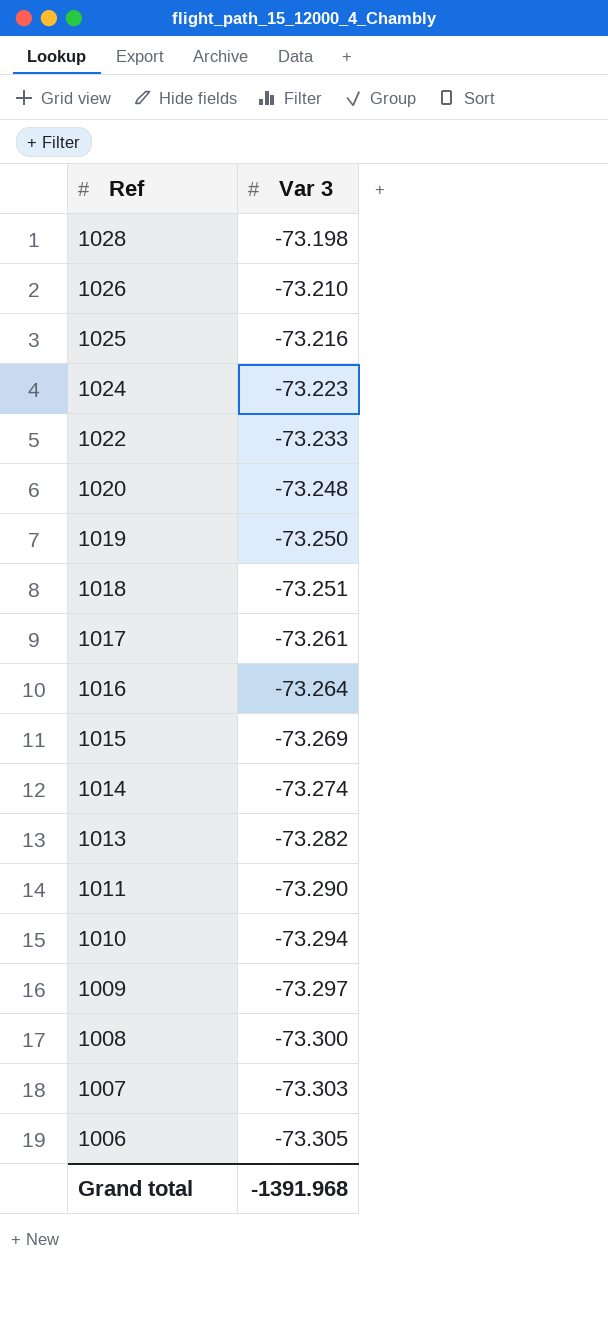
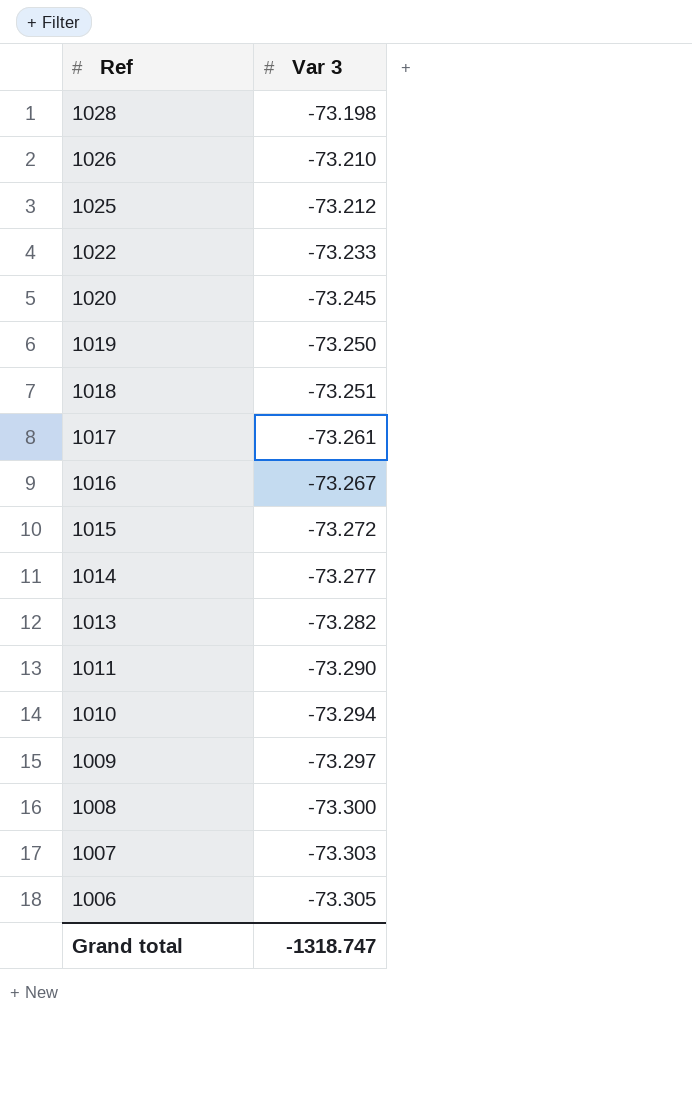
row 1024: -73.223 -> none
1025 | Var 3: -73.216 -> -73.212
1020 | Var 3: -73.248 -> -73.245
1016 | Var 3: -73.264 -> -73.267
1015 | Var 3: -73.269 -> -73.272
1014 | Var 3: -73.274 -> -73.277
Grand total | Var 3: -1391.968 -> -1318.747

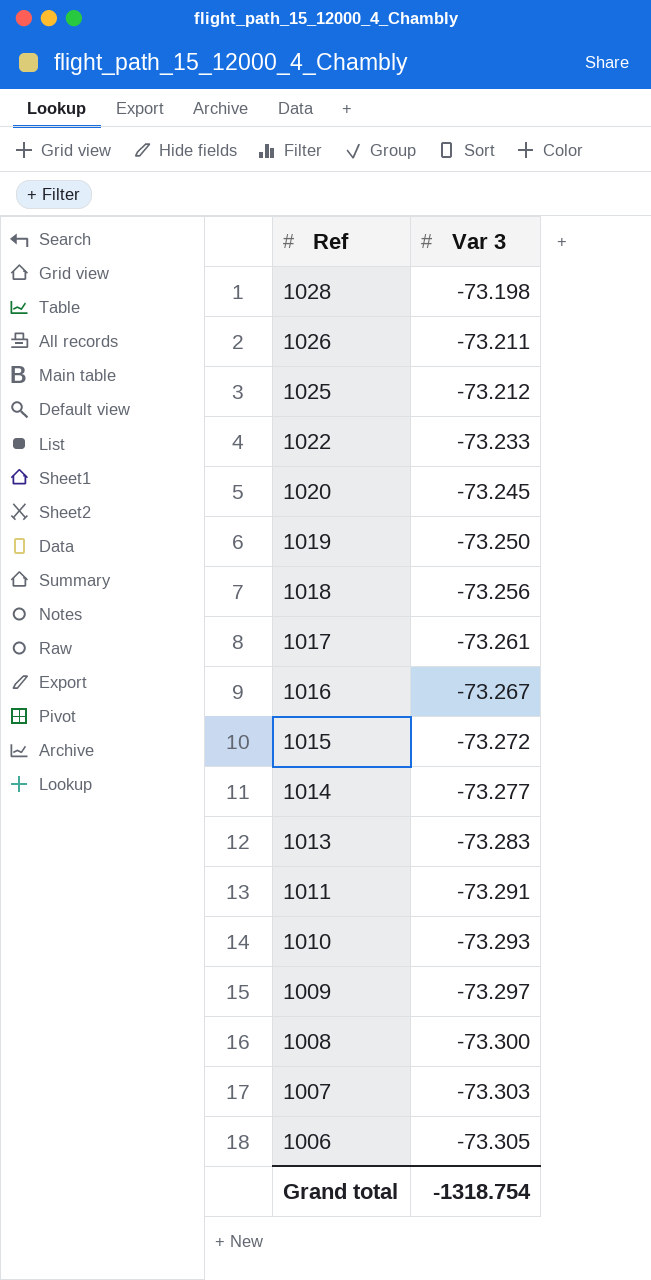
1026 | Var 3: -73.210 -> -73.211
1018 | Var 3: -73.251 -> -73.256
1013 | Var 3: -73.282 -> -73.283
1011 | Var 3: -73.290 -> -73.291
1010 | Var 3: -73.294 -> -73.293
Grand total | Var 3: -1318.747 -> -1318.754

